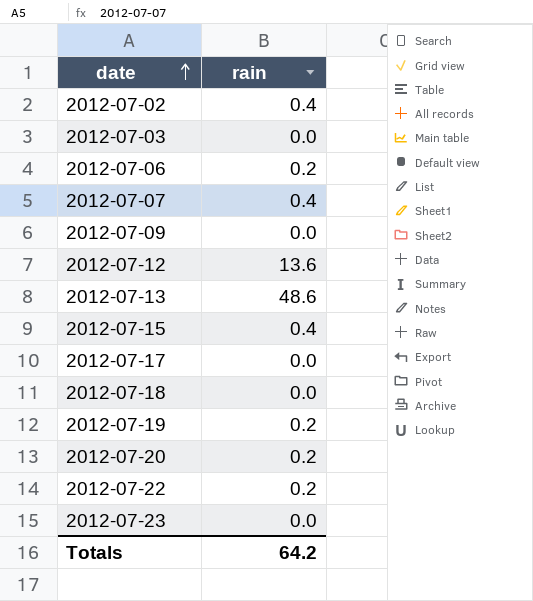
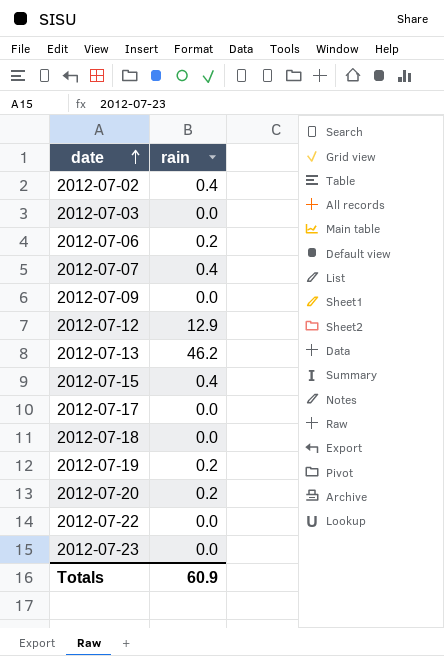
2012-07-12 | rain: 13.6 -> 12.9
2012-07-13 | rain: 48.6 -> 46.2
2012-07-22 | rain: 0.2 -> 0.0
Totals | rain: 64.2 -> 60.9

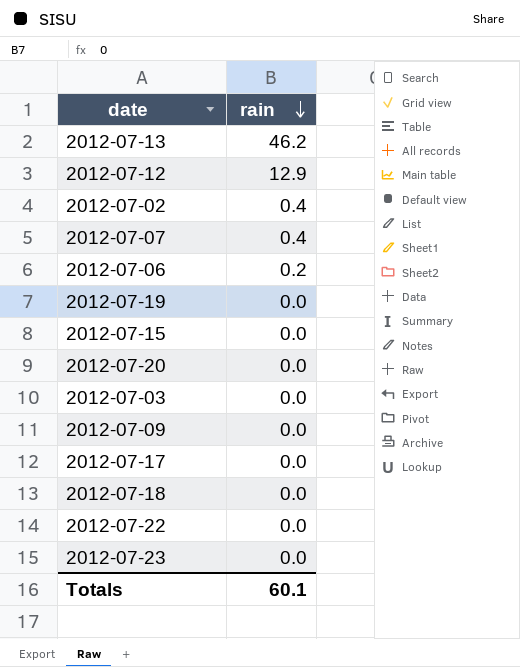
row order: date ascending -> rain descending
2012-07-19 | rain: 0.2 -> 0.0
2012-07-15 | rain: 0.4 -> 0.0
2012-07-20 | rain: 0.2 -> 0.0
Totals | rain: 60.9 -> 60.1

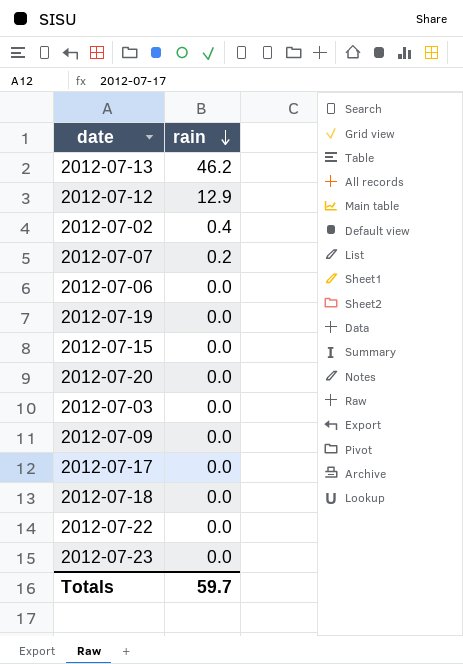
2012-07-07 | rain: 0.4 -> 0.2
2012-07-06 | rain: 0.2 -> 0.0
Totals | rain: 60.1 -> 59.7

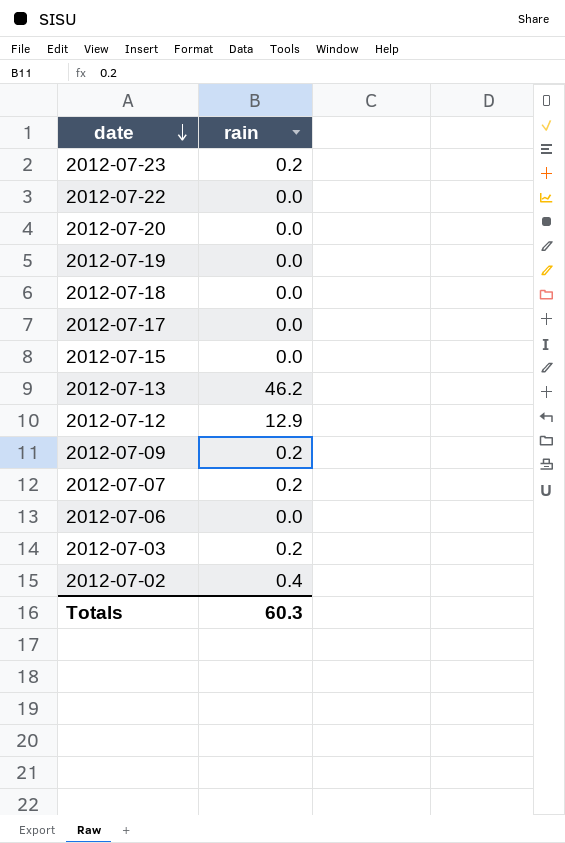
row order: rain descending -> date descending
2012-07-23 | rain: 0.0 -> 0.2
2012-07-09 | rain: 0.0 -> 0.2
2012-07-03 | rain: 0.0 -> 0.2
Totals | rain: 59.7 -> 60.3

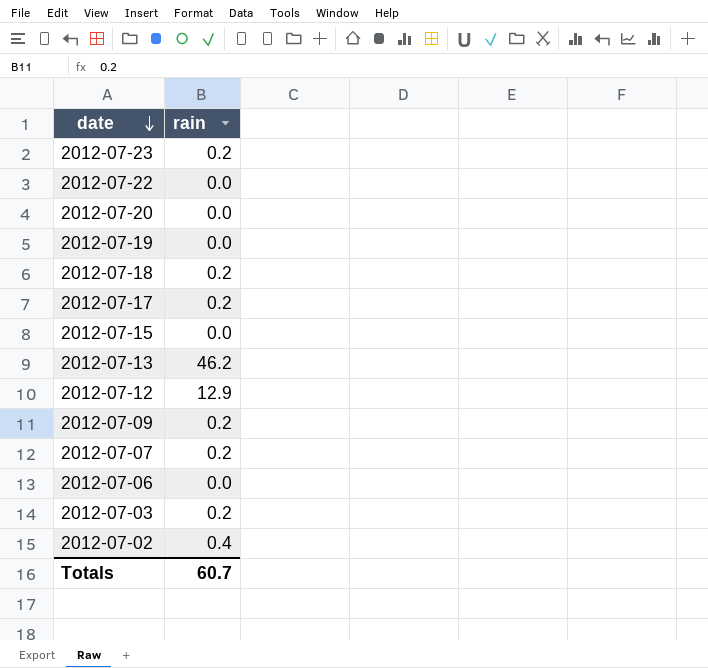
2012-07-18 | rain: 0.0 -> 0.2
2012-07-17 | rain: 0.0 -> 0.2
Totals | rain: 60.3 -> 60.7

